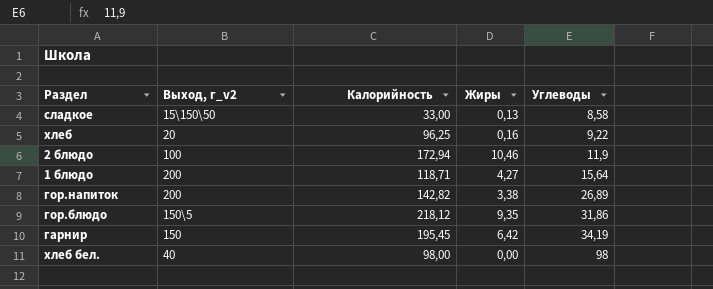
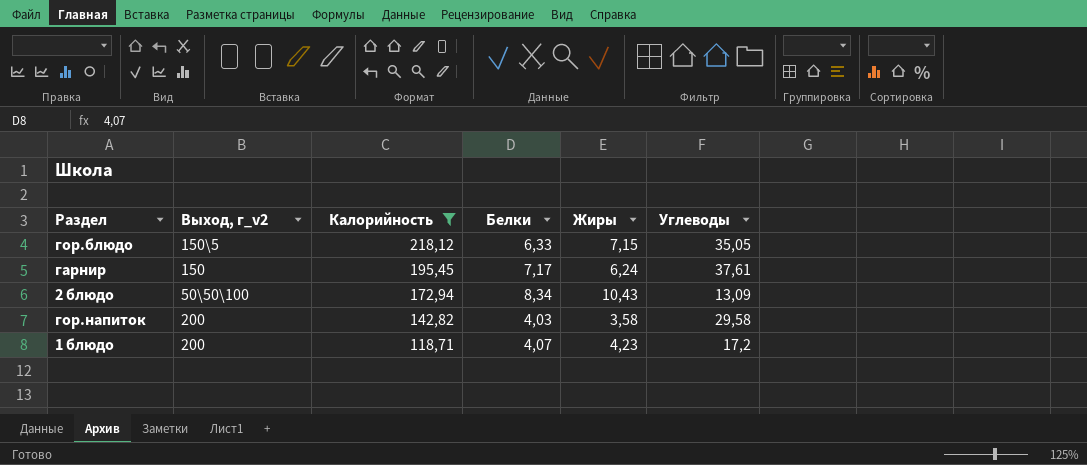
filter: none -> Калорийность >= 118,71
row order: Углеводы ascending -> Калорийность descending
column Белки | position: none -> 4
гор.блюдо | Жиры: 9,35 -> 7,15
гор.блюдо | Углеводы: 31,86 -> 35,05
гарнир | Жиры: 6,42 -> 6,24
гарнир | Углеводы: 34,19 -> 37,61
2 блюдо | Выход, г_v2: 100 -> 50\50\100
2 блюдо | Жиры: 10,46 -> 10,43
2 блюдо | Углеводы: 11,9 -> 13,09
гор.напиток | Жиры: 3,38 -> 3,58
гор.напиток | Углеводы: 26,89 -> 29,58
1 блюдо | Жиры: 4,27 -> 4,23
1 блюдо | Углеводы: 15,64 -> 17,2

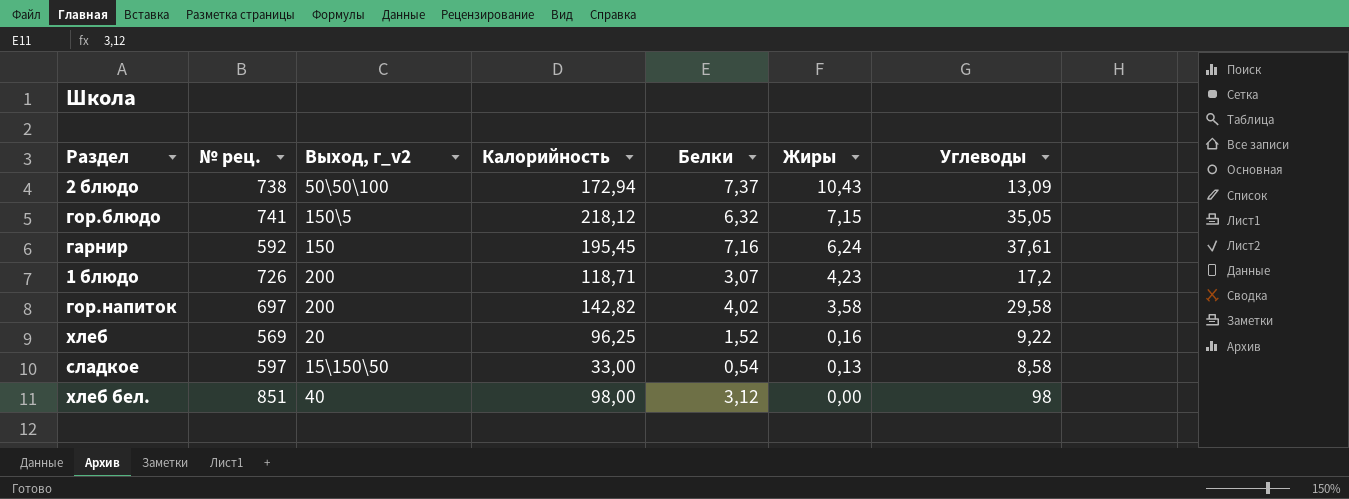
filter: Калорийность >= 118,71 -> none
row order: Калорийность descending -> Жиры descending
column № рец. | position: none -> 2
2 блюдо | Белки: 8,34 -> 7,37
гор.блюдо | Белки: 6,33 -> 6,32
гарнир | Белки: 7,17 -> 7,16
1 блюдо | Белки: 4,07 -> 3,07
гор.напиток | Белки: 4,03 -> 4,02

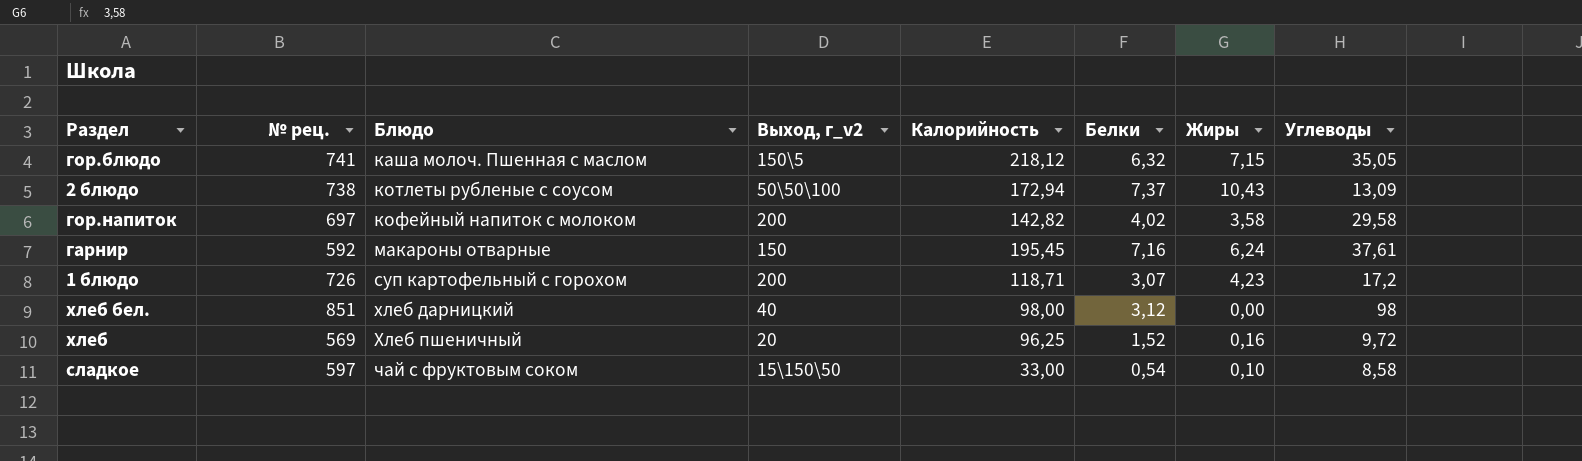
row order: Жиры descending -> Блюдо ascending
column Блюдо | position: none -> 3
хлеб | Углеводы: 9,22 -> 9,72
сладкое | Жиры: 0,13 -> 0,10

